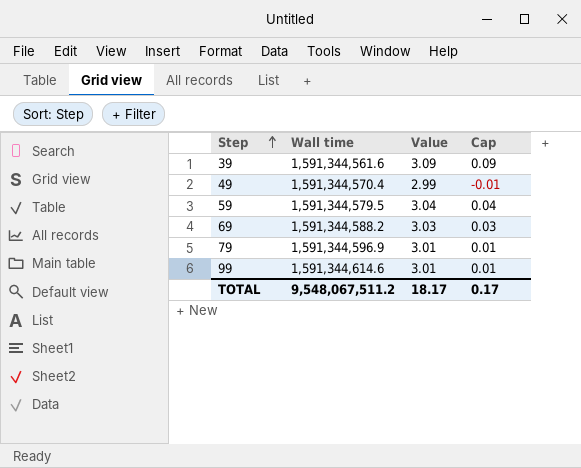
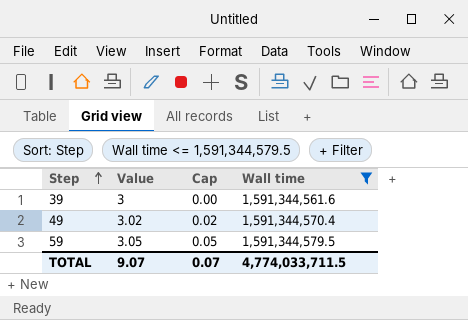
filter: none -> Wall time <= 1,591,344,579.5
column Wall time | position: 2 -> 4
39 | Value: 3.09 -> 3
39 | Cap: 0.09 -> 0.00
49 | Value: 2.99 -> 3.02
49 | Cap: -0.01 -> 0.02
59 | Value: 3.04 -> 3.05
59 | Cap: 0.04 -> 0.05
TOTAL | Value: 18.17 -> 9.07
TOTAL | Cap: 0.17 -> 0.07
TOTAL | Wall time: 9,548,067,511.2 -> 4,774,033,711.5

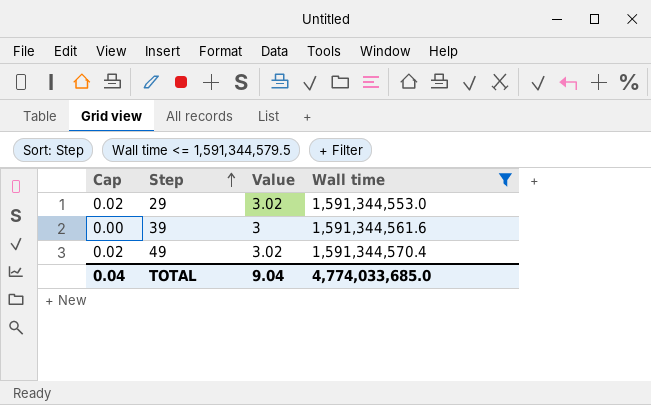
column Cap | position: 3 -> 1
row 59: 3.05 | 0.05 | 1,591,344,579.5 -> none
row 29: none -> 0.02 | 3.02 | 1,591,344,553.0
TOTAL | Cap: 0.07 -> 0.04
TOTAL | Value: 9.07 -> 9.04
TOTAL | Wall time: 4,774,033,711.5 -> 4,774,033,685.0

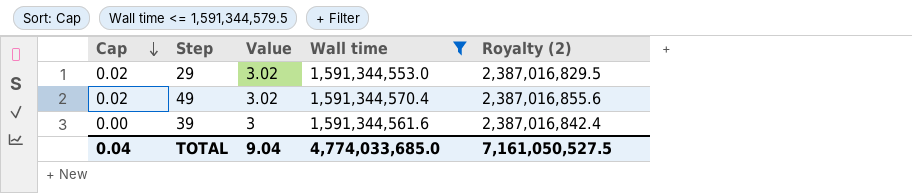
row order: Step ascending -> Cap descending
column Royalty (2) | formula: none -> [Wall time] * 1.5

